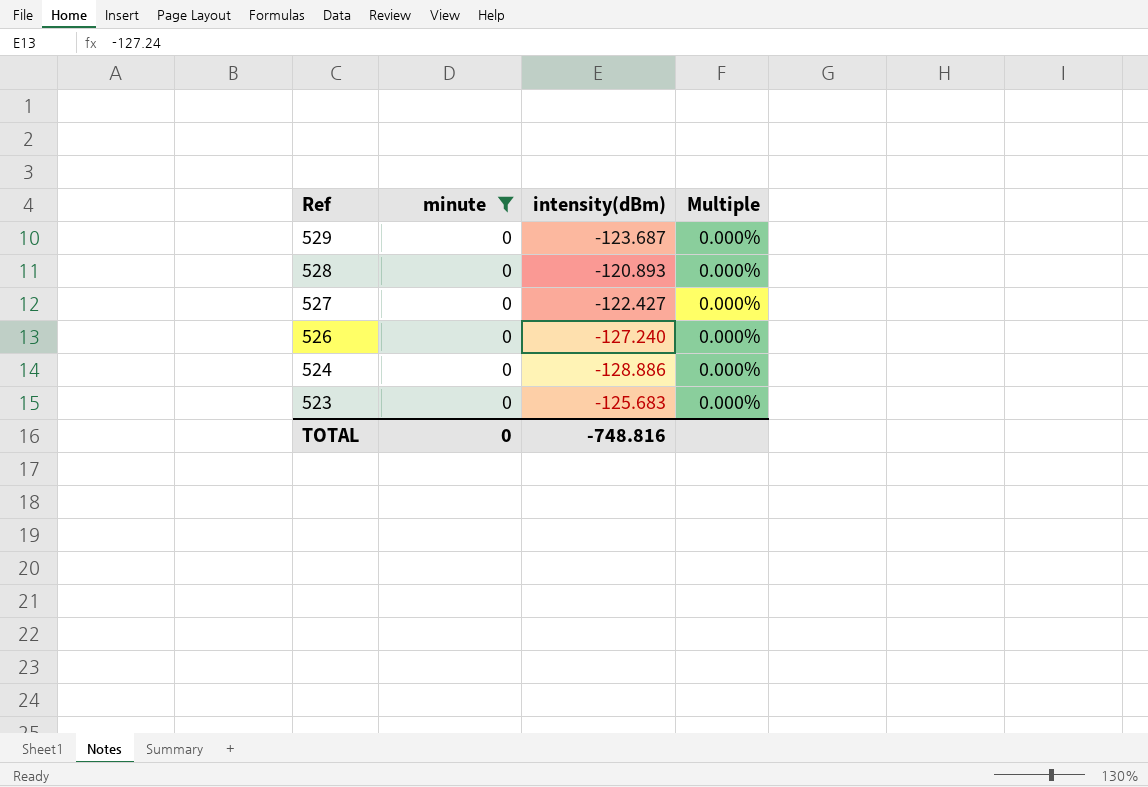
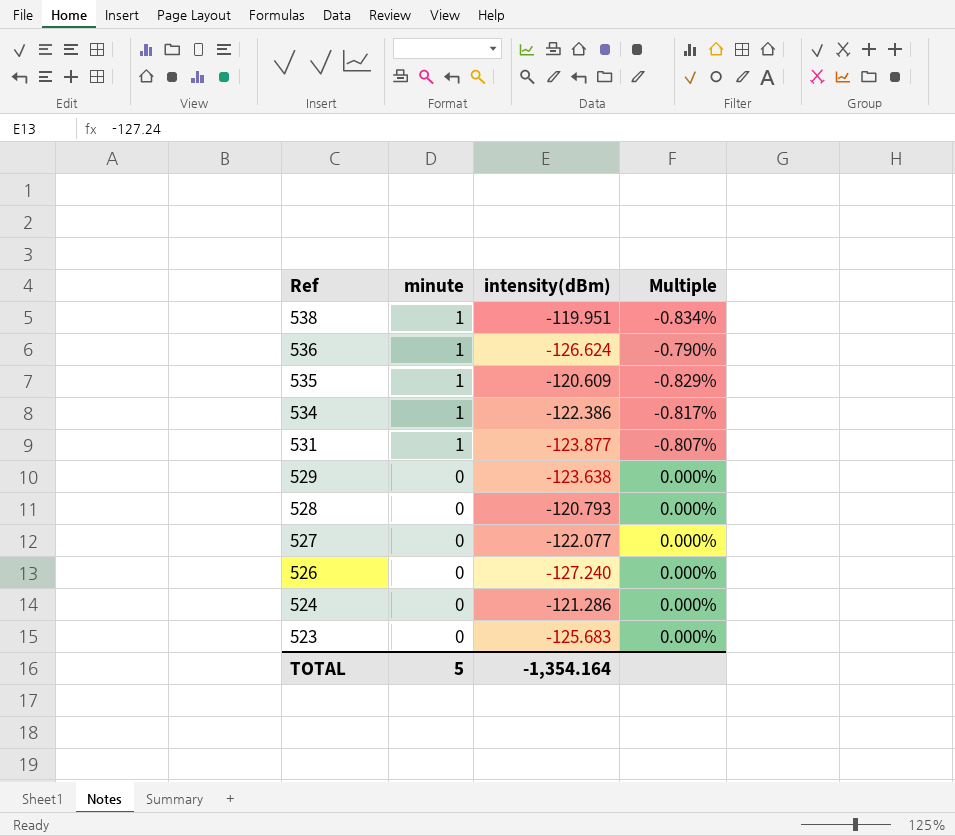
filter: minute = 0 -> none
529 | intensity(dBm): -123.687 -> -123.638
528 | intensity(dBm): -120.893 -> -120.793
527 | intensity(dBm): -122.427 -> -122.077
524 | intensity(dBm): -128.886 -> -121.286
TOTAL | minute: 0 -> 5
TOTAL | intensity(dBm): -748.816 -> -1,354.164

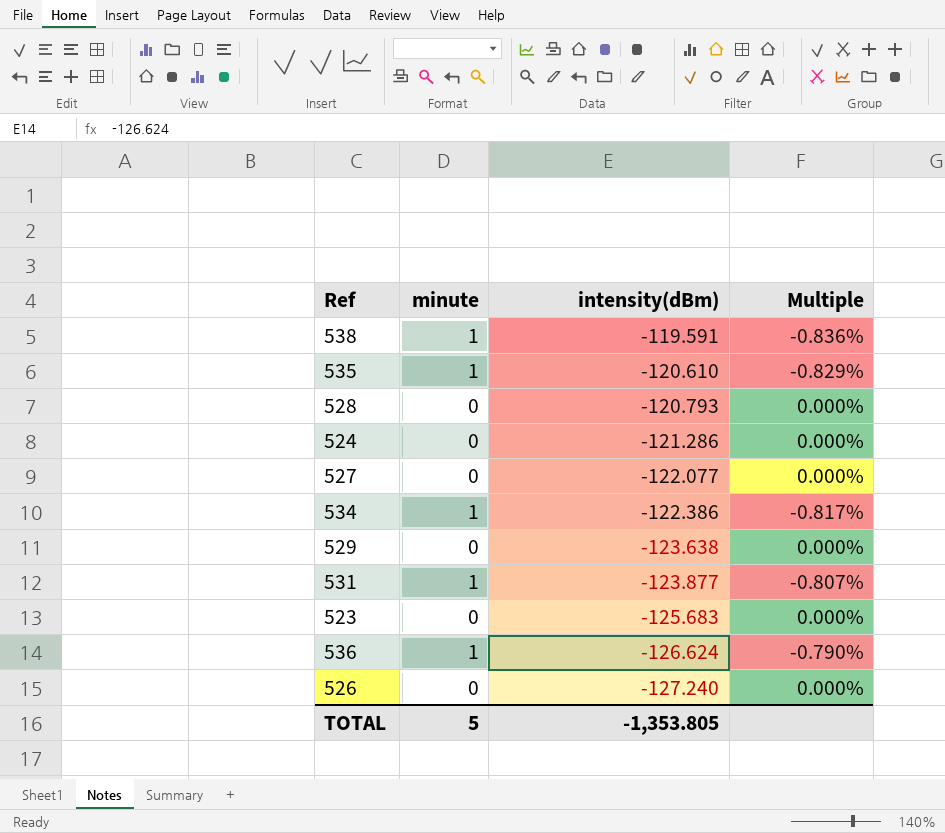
row order: Ref descending -> intensity(dBm) descending
538 | intensity(dBm): -119.951 -> -119.591
538 | Multiple: -0.834% -> -0.836%
535 | intensity(dBm): -120.609 -> -120.610
TOTAL | intensity(dBm): -1,354.164 -> -1,353.805

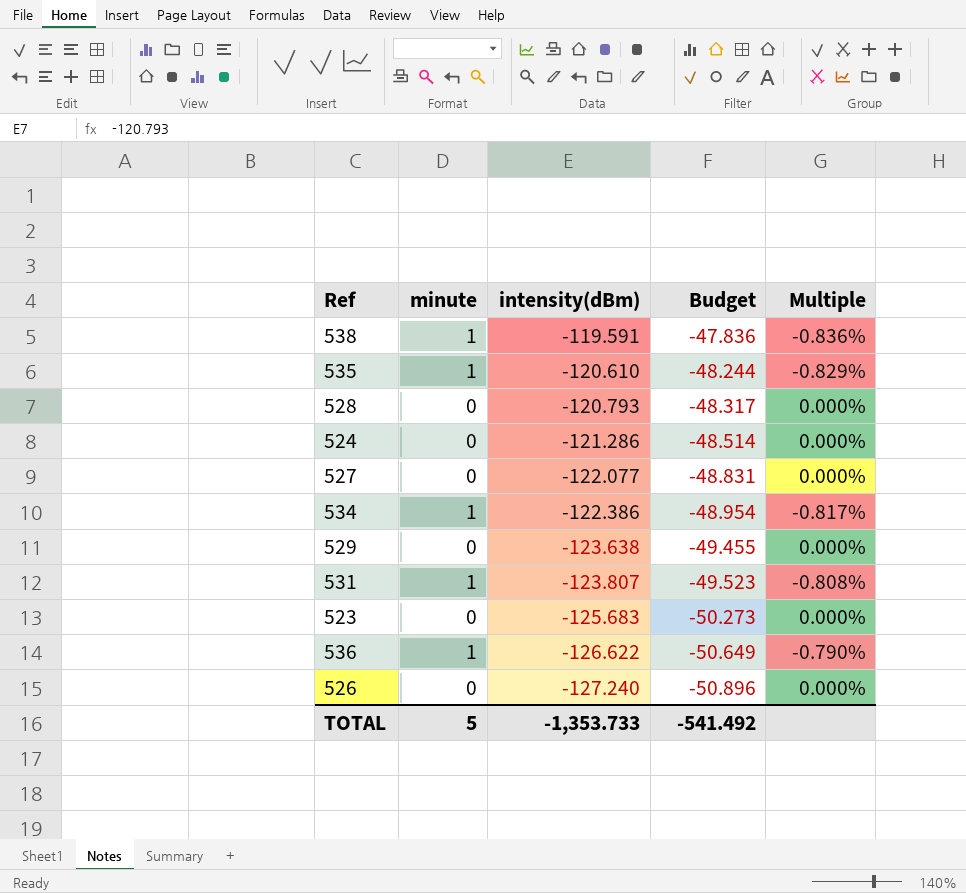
column Budget | formula: none -> [intensity(dBm)] * 0.4
531 | intensity(dBm): -123.877 -> -123.807
531 | Multiple: -0.807% -> -0.808%
536 | intensity(dBm): -126.624 -> -126.622
TOTAL | intensity(dBm): -1,353.805 -> -1,353.733

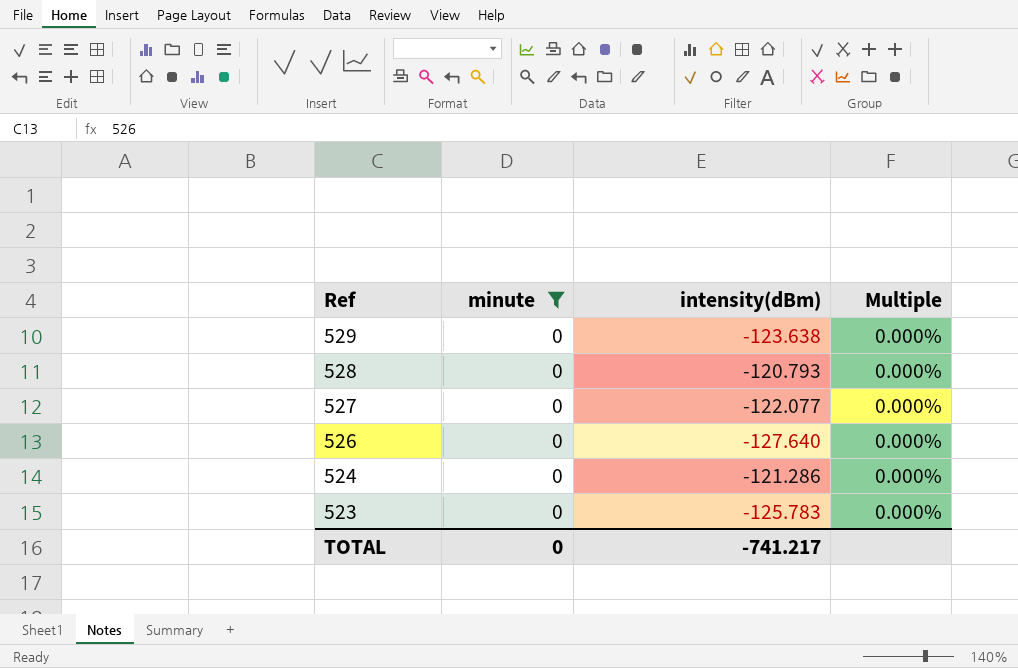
filter: none -> minute = 0
row order: intensity(dBm) descending -> Ref descending
column Budget | formula: [intensity(dBm)] * 0.4 -> none
526 | intensity(dBm): -127.240 -> -127.640
523 | intensity(dBm): -125.683 -> -125.783
TOTAL | minute: 5 -> 0
TOTAL | intensity(dBm): -1,353.733 -> -741.217

